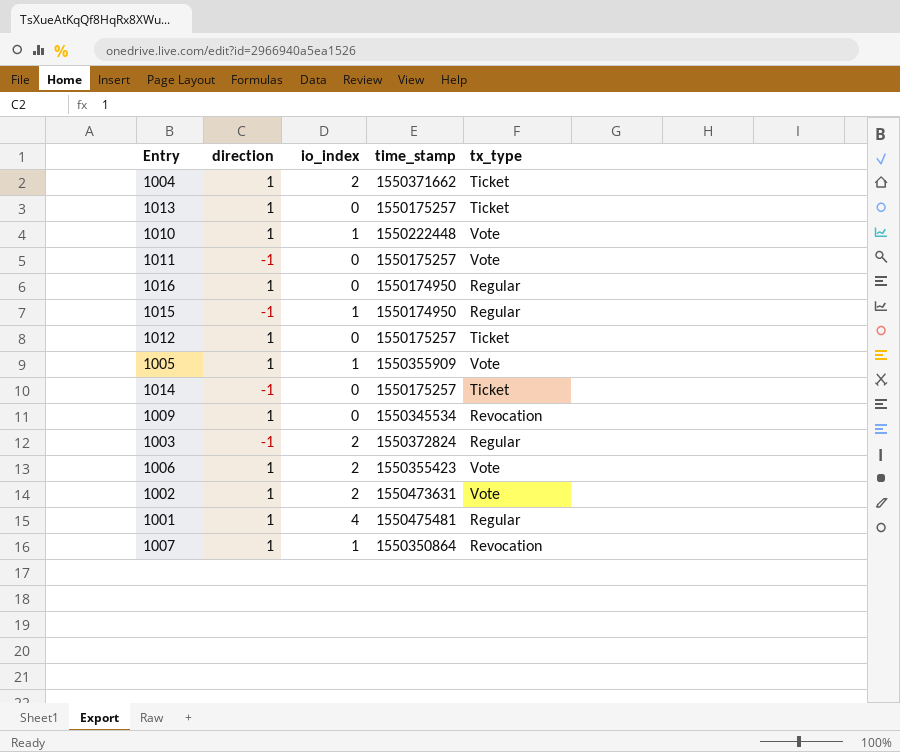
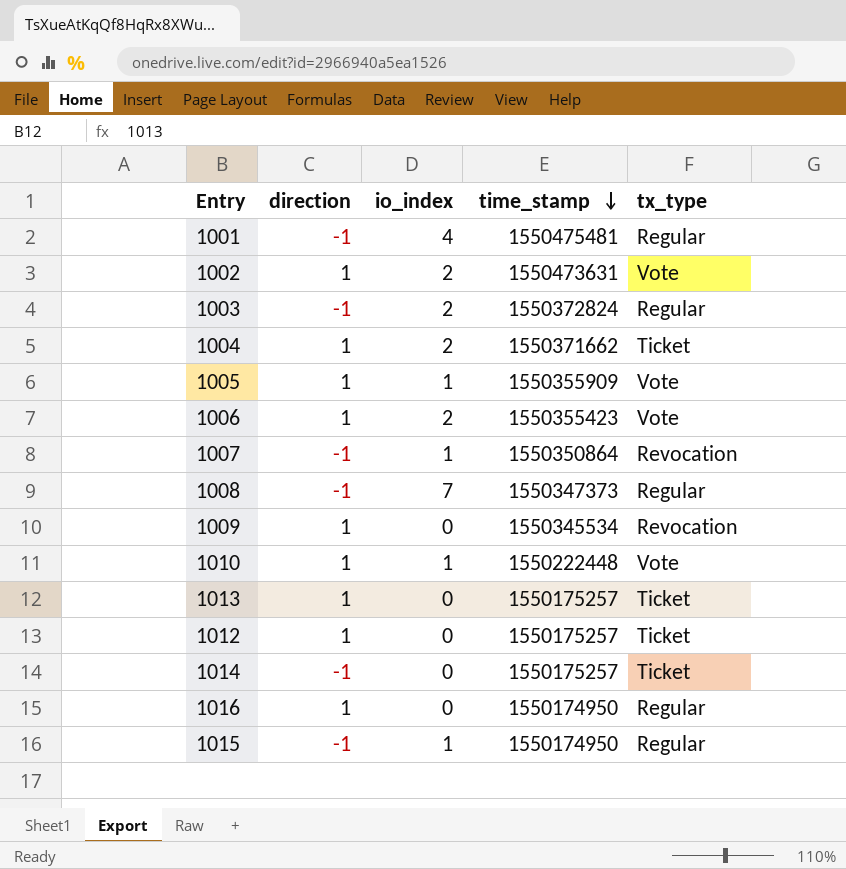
row order: none -> time_stamp descending
row 1011: -1 | 0 | 1550175257 | Vote -> none
1001 | direction: 1 -> -1
1007 | direction: 1 -> -1
row 1008: none -> -1 | 7 | 1550347373 | Regular

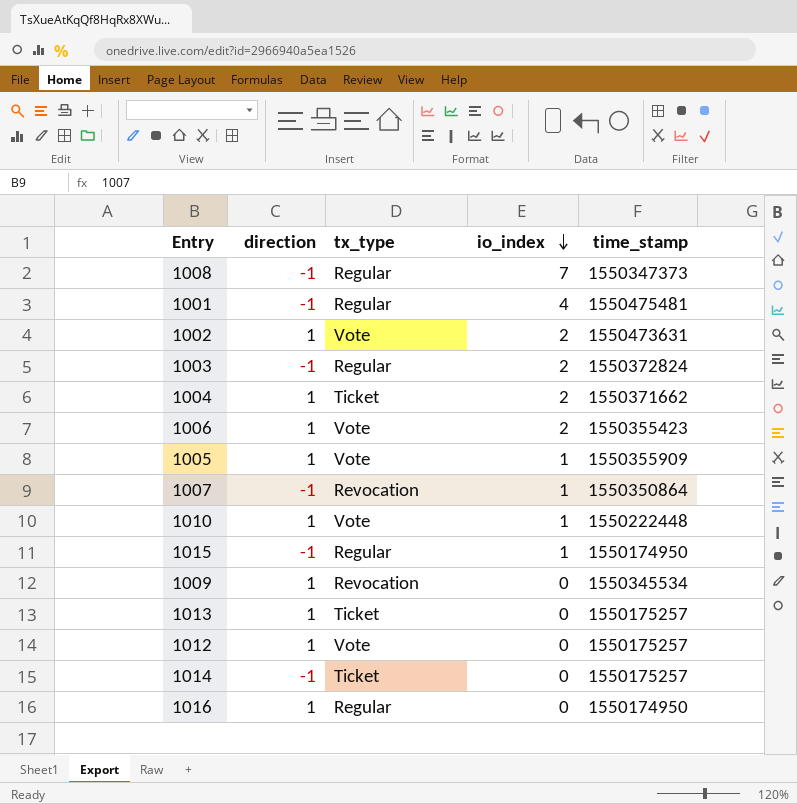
row order: time_stamp descending -> io_index descending
column tx_type | position: 5 -> 3
1012 | tx_type: Ticket -> Vote

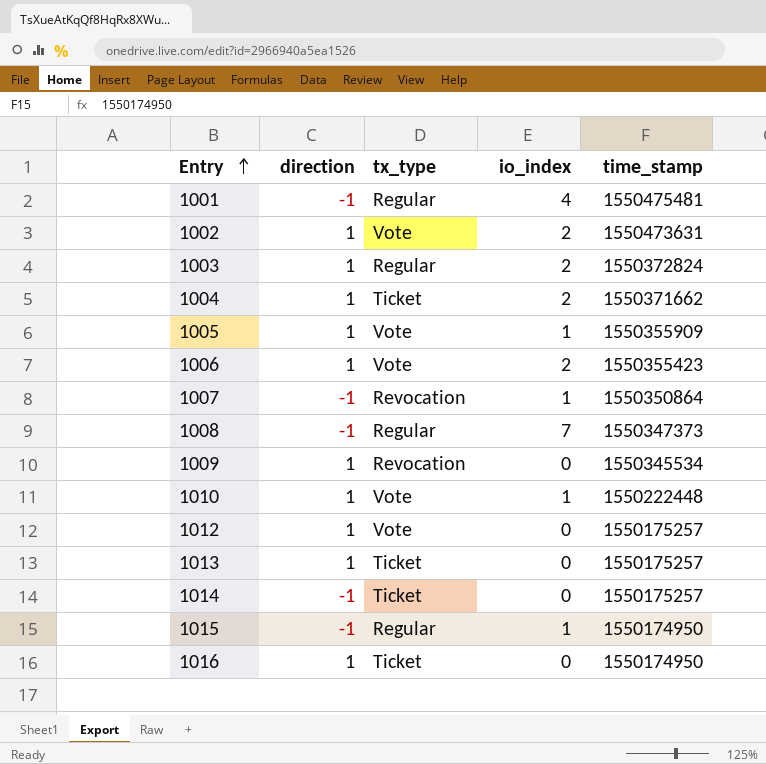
row order: io_index descending -> Entry ascending
1003 | direction: -1 -> 1
1016 | tx_type: Regular -> Ticket

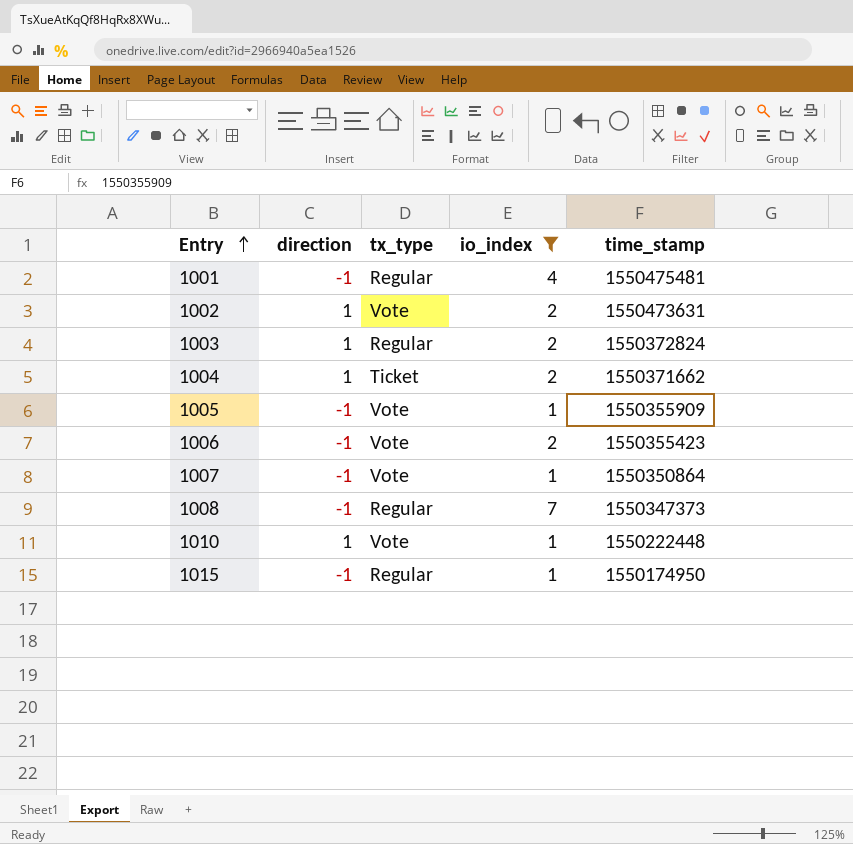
filter: none -> io_index != 0
1005 | direction: 1 -> -1
1006 | direction: 1 -> -1
1007 | tx_type: Revocation -> Vote

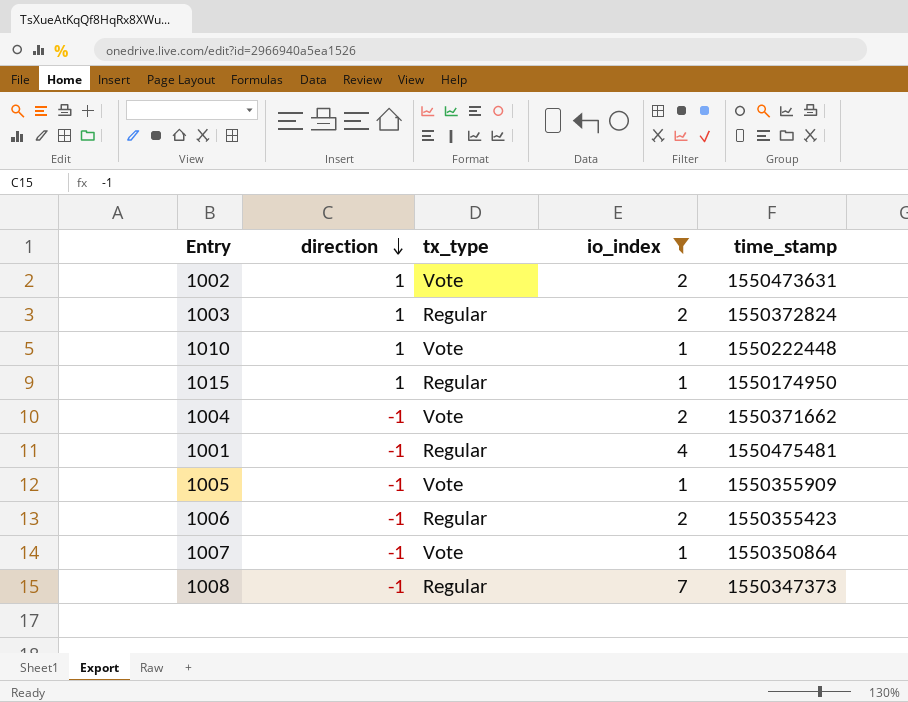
row order: Entry ascending -> direction descending
1015 | direction: -1 -> 1
1004 | direction: 1 -> -1
1004 | tx_type: Ticket -> Vote
1006 | tx_type: Vote -> Regular

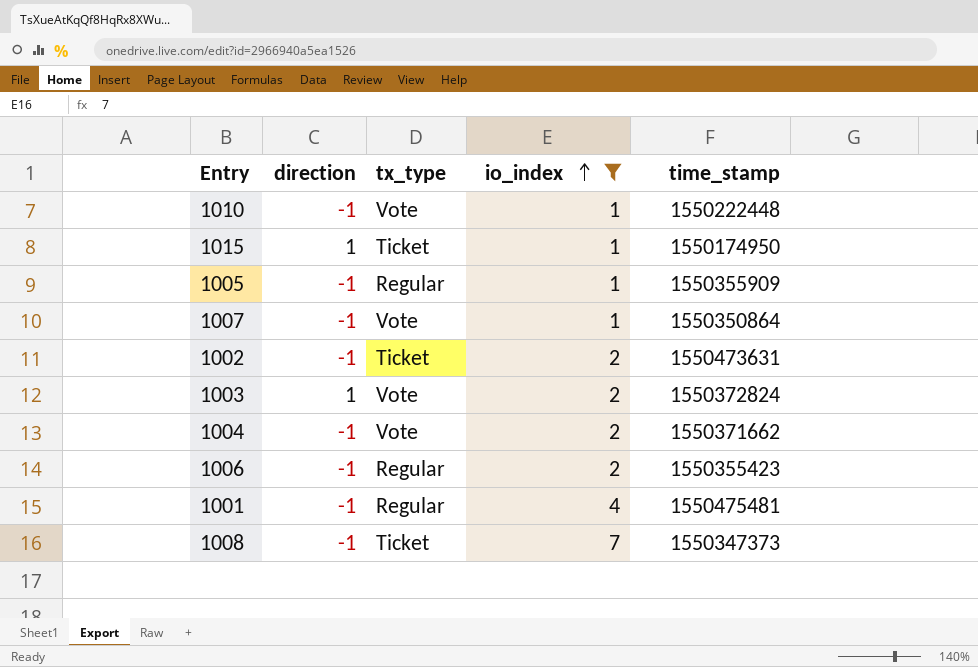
row order: direction descending -> io_index ascending
1010 | direction: 1 -> -1
1015 | tx_type: Regular -> Ticket
1005 | tx_type: Vote -> Regular
1002 | direction: 1 -> -1
1002 | tx_type: Vote -> Ticket
1003 | tx_type: Regular -> Vote
1008 | tx_type: Regular -> Ticket

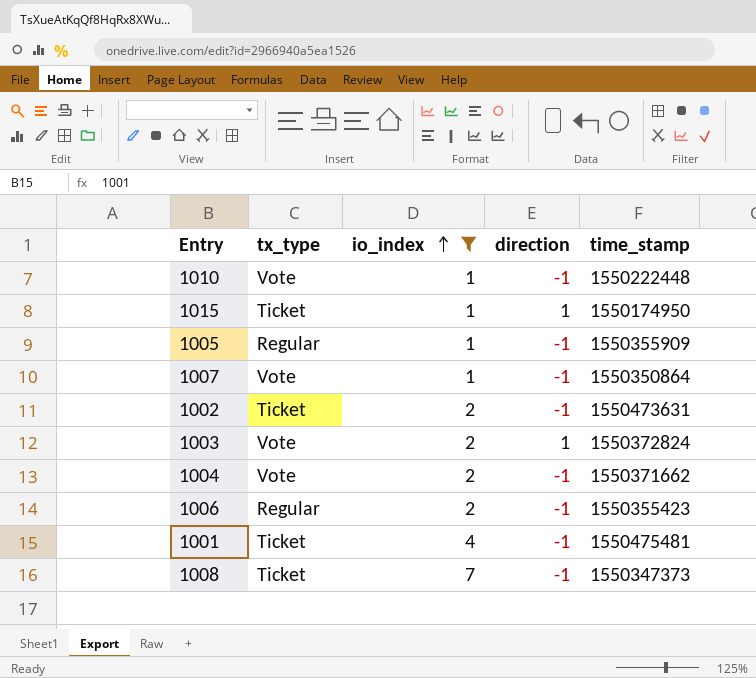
column direction | position: 2 -> 4
1001 | tx_type: Regular -> Ticket

